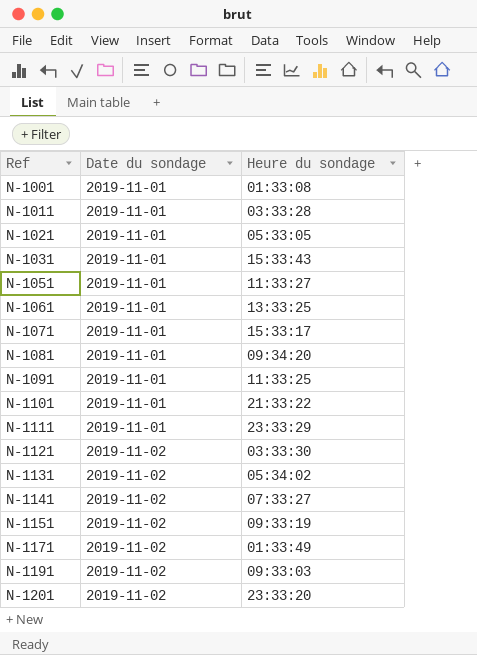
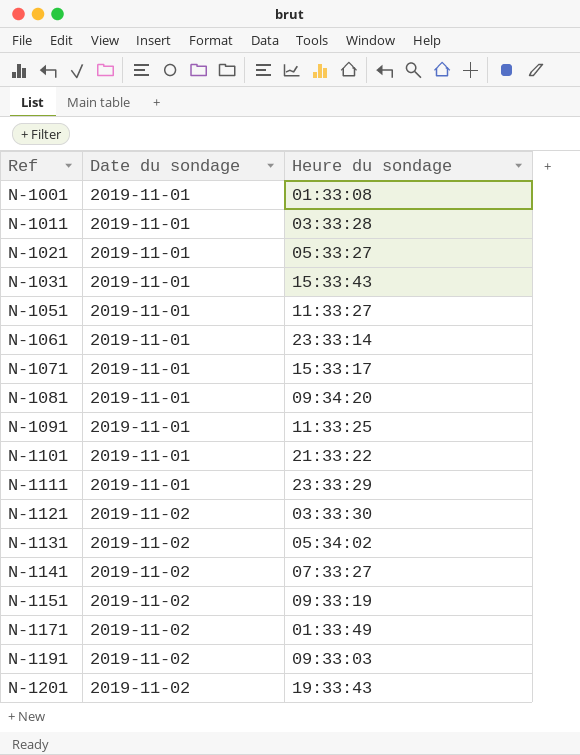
N-1021 | Heure du sondage: 05:33:05 -> 05:33:27
N-1061 | Heure du sondage: 13:33:25 -> 23:33:14
N-1201 | Heure du sondage: 23:33:20 -> 19:33:43

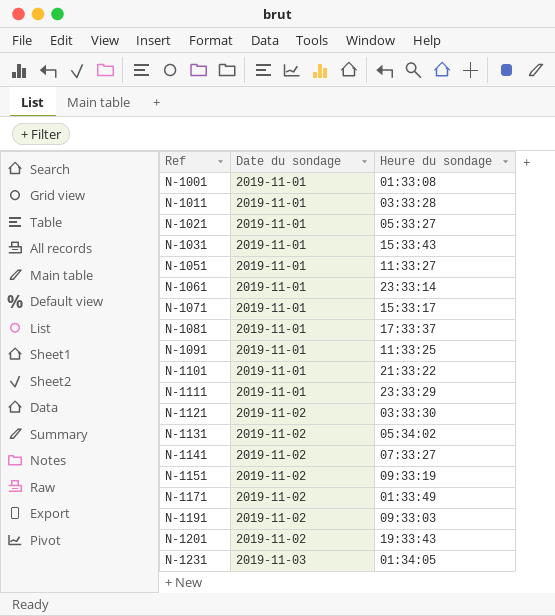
N-1081 | Heure du sondage: 09:34:20 -> 17:33:37
row N-1231: none -> 2019-11-03 | 01:34:05

